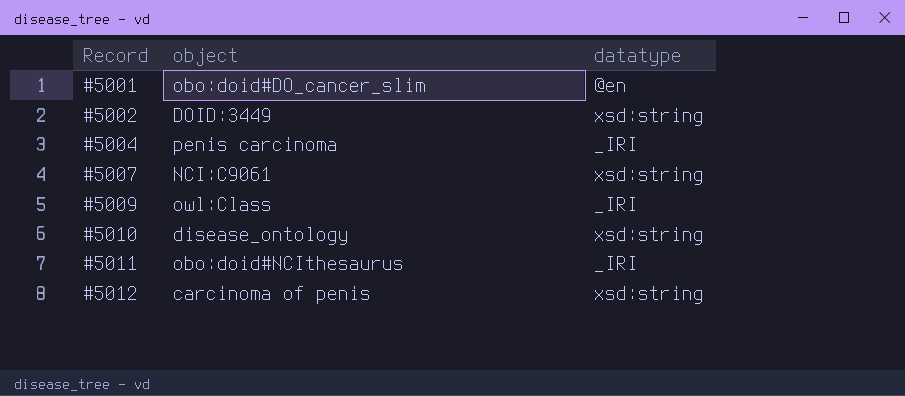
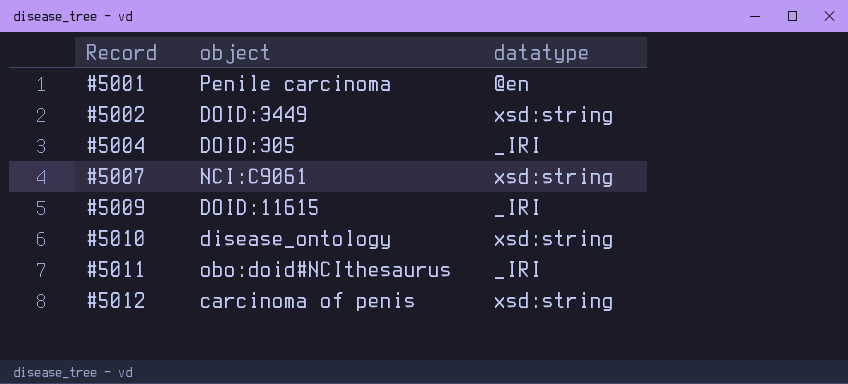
#5001 | object: obo:doid#DO_cancer_slim -> Penile carcinoma
#5004 | object: penis carcinoma -> DOID:305
#5009 | object: owl:Class -> DOID:11615

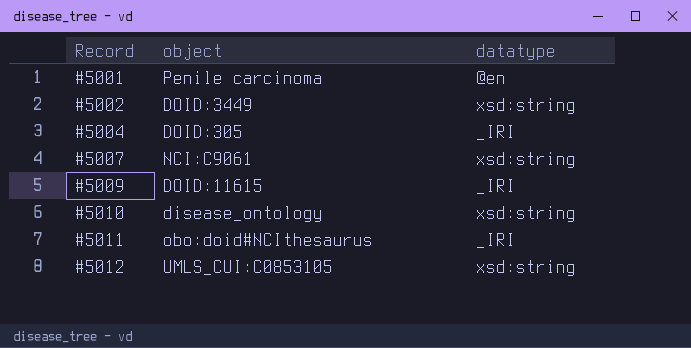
#5012 | object: carcinoma of penis -> UMLS_CUI:C0853105

